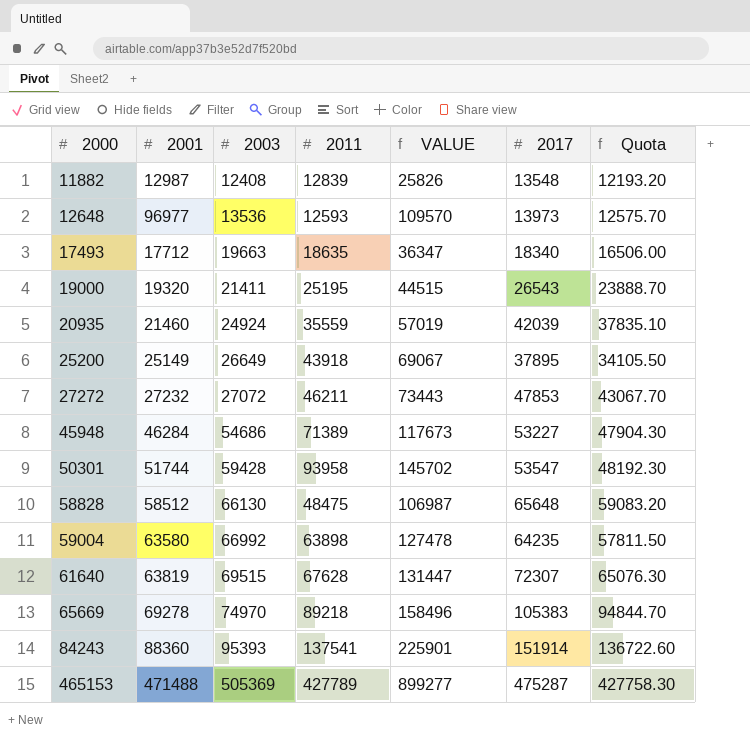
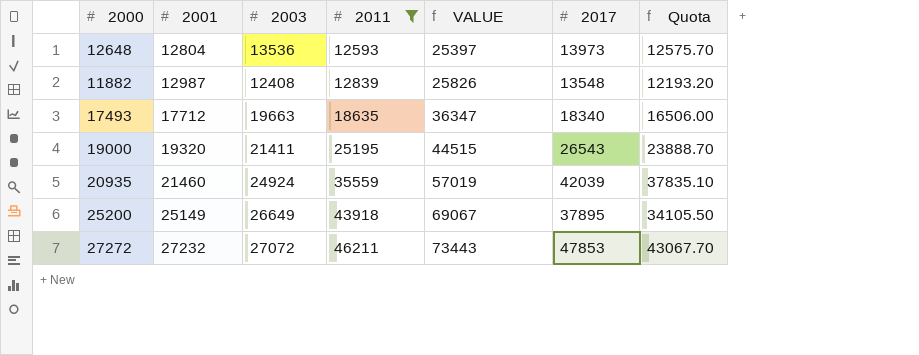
filter: none -> 2011 <= 46211
row order: 2000 ascending -> 2001 ascending
12648 | 2001: 96977 -> 12804
12648 | VALUE: 109570 -> 25397

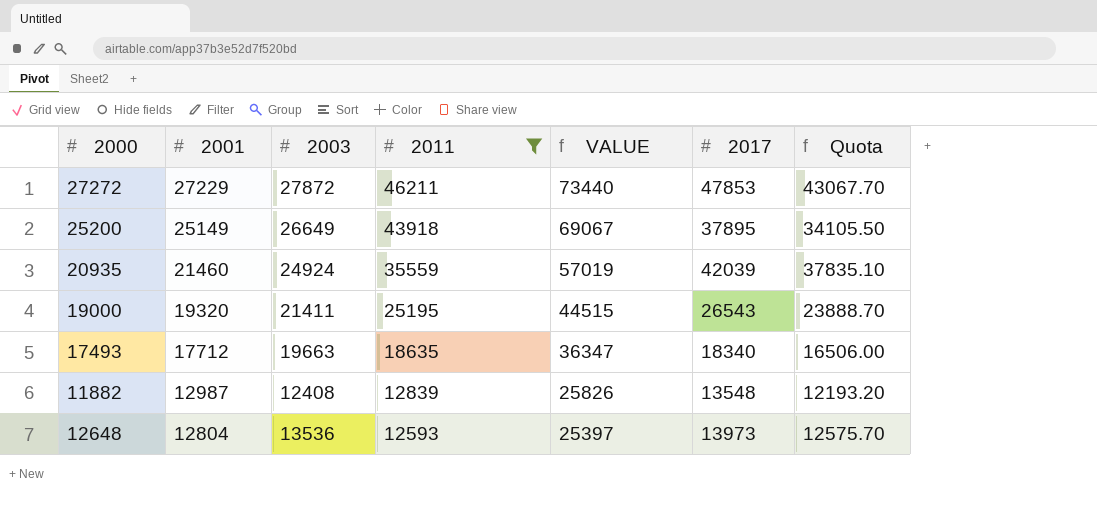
row order: 2001 ascending -> 2001 descending
27272 | 2001: 27232 -> 27229
27272 | 2003: 27072 -> 27872
27272 | VALUE: 73443 -> 73440

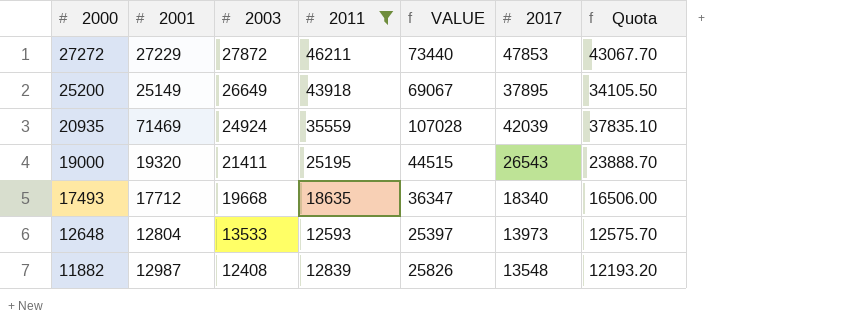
row order: 2001 descending -> 2000 descending
20935 | 2001: 21460 -> 71469
20935 | VALUE: 57019 -> 107028
17493 | 2003: 19663 -> 19668
12648 | 2003: 13536 -> 13533

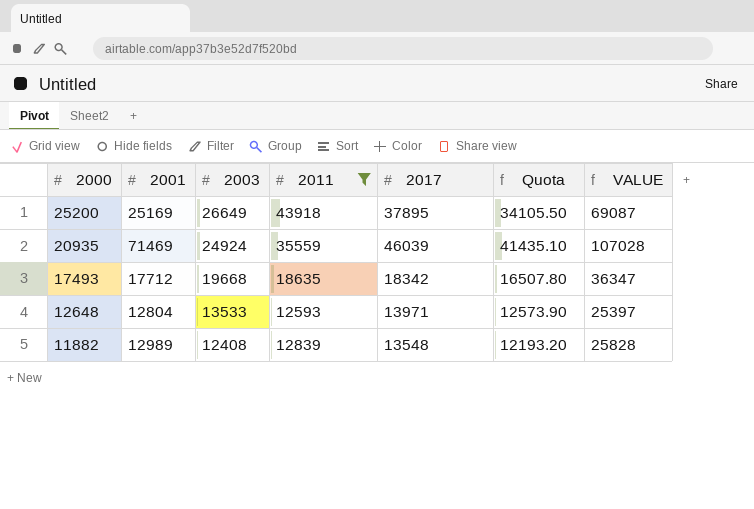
column VALUE | position: 5 -> 7
row 27272: 27229 | 27872 | 46211 | 73440 | 47853 | 43067.70 -> none
row 19000: 19320 | 21411 | 25195 | 44515 | 26543 | 23888.70 -> none
25200 | 2001: 25149 -> 25169
25200 | VALUE: 69067 -> 69087
20935 | 2017: 42039 -> 46039
20935 | Quota: 37835.10 -> 41435.10
17493 | 2017: 18340 -> 18342
17493 | Quota: 16506.00 -> 16507.80
12648 | 2017: 13973 -> 13971
12648 | Quota: 12575.70 -> 12573.90
11882 | 2001: 12987 -> 12989
11882 | VALUE: 25826 -> 25828

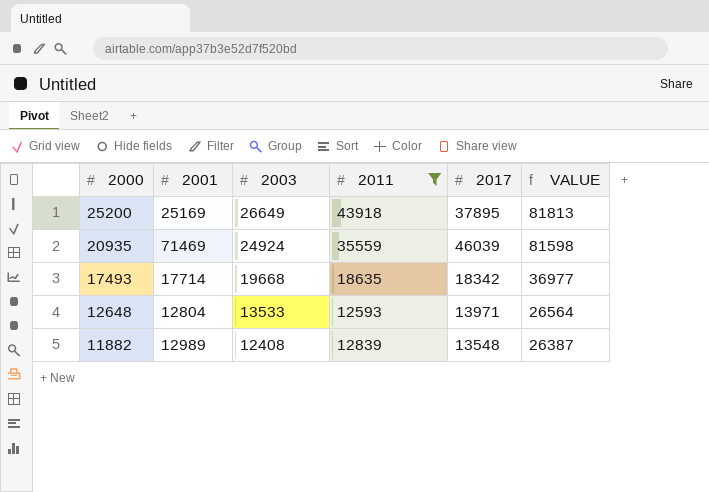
column Quota | formula: [2017] * 0.9 -> none
column VALUE | formula: [2001] + [2011] -> [2011] + [2017]
17493 | 2001: 17712 -> 17714

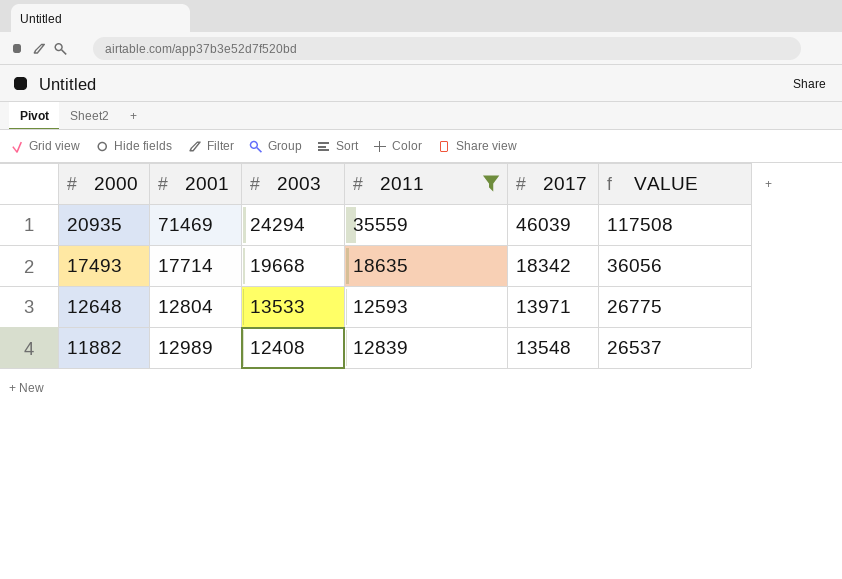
column VALUE | formula: [2011] + [2017] -> [2001] + [2017]
row 25200: 25169 | 26649 | 43918 | 37895 | 81813 -> none
20935 | 2003: 24924 -> 24294

